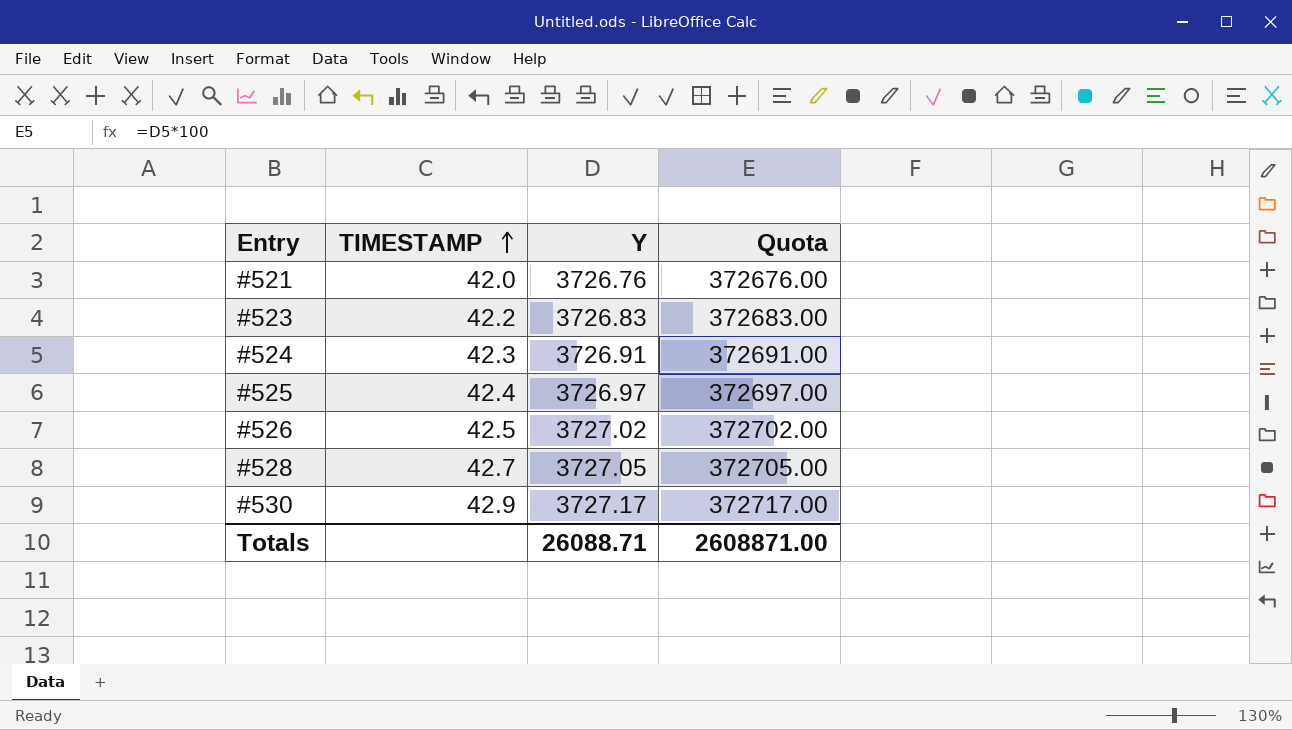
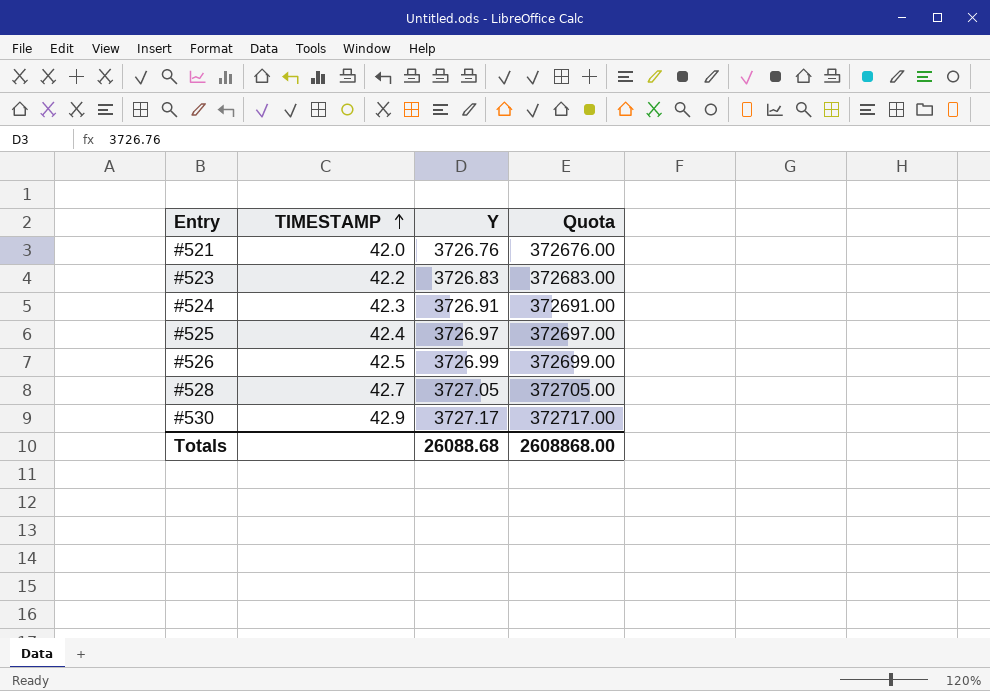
#526 | Y: 3727.02 -> 3726.99
#526 | Quota: 372702.00 -> 372699.00
Totals | Y: 26088.71 -> 26088.68
Totals | Quota: 2608871.00 -> 2608868.00

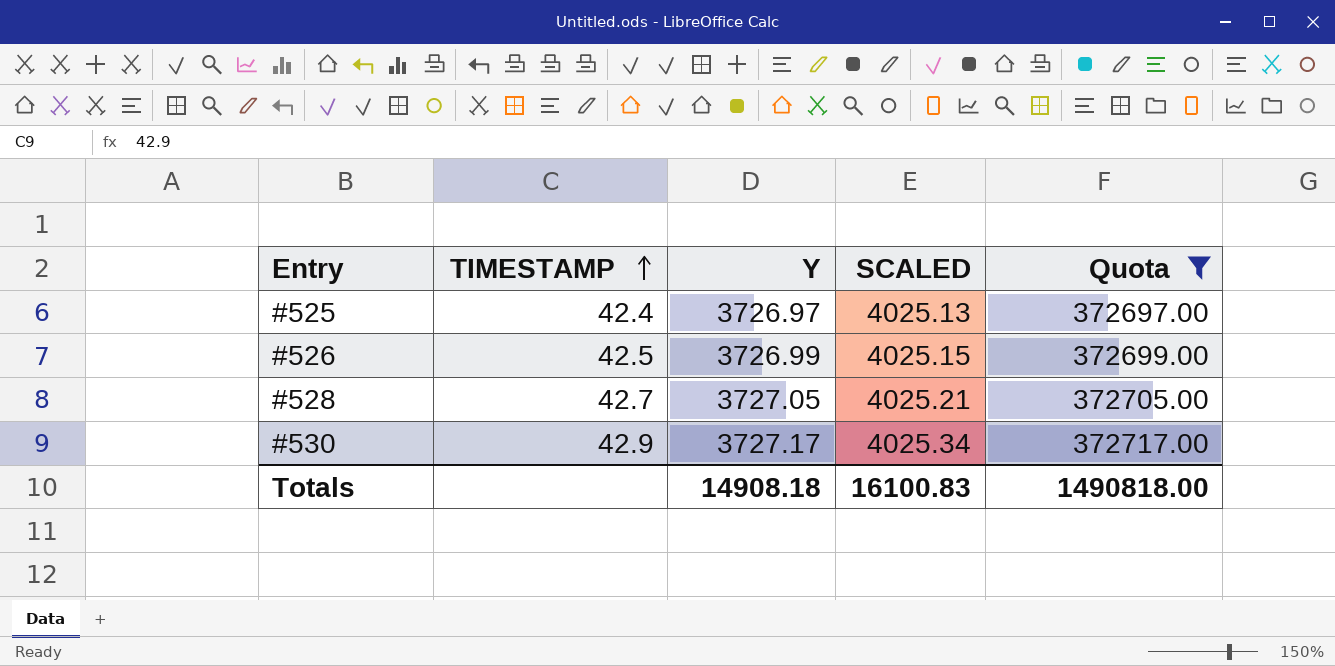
filter: none -> Quota >= 372697.00
column SCALED | formula: none -> [Y] * 1.08
Totals | Y: 26088.68 -> 14908.18
Totals | Quota: 2608868.00 -> 1490818.00

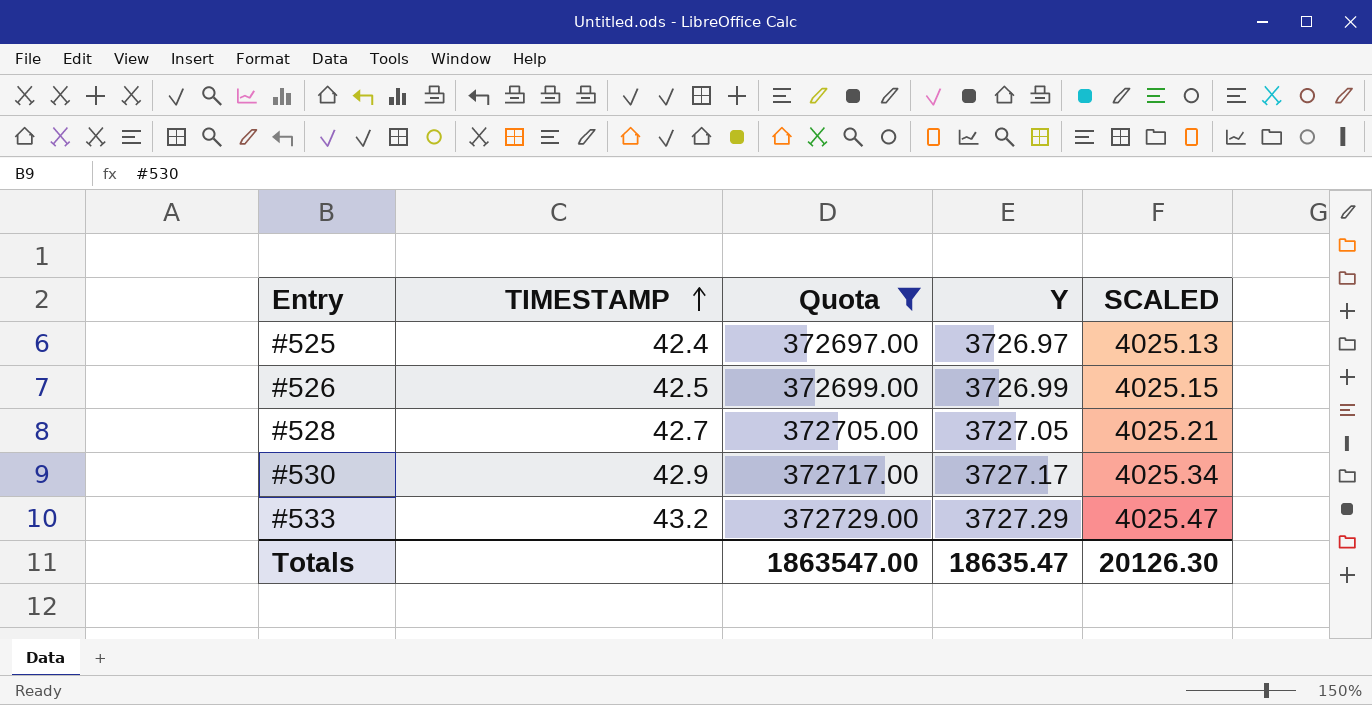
column Quota | position: 5 -> 3
row #533: none -> 43.2 | 372729.00 | 3727.29 | 4025.47
Totals | Quota: 1490818.00 -> 1863547.00
Totals | Y: 14908.18 -> 18635.47
Totals | SCALED: 16100.83 -> 20126.30

